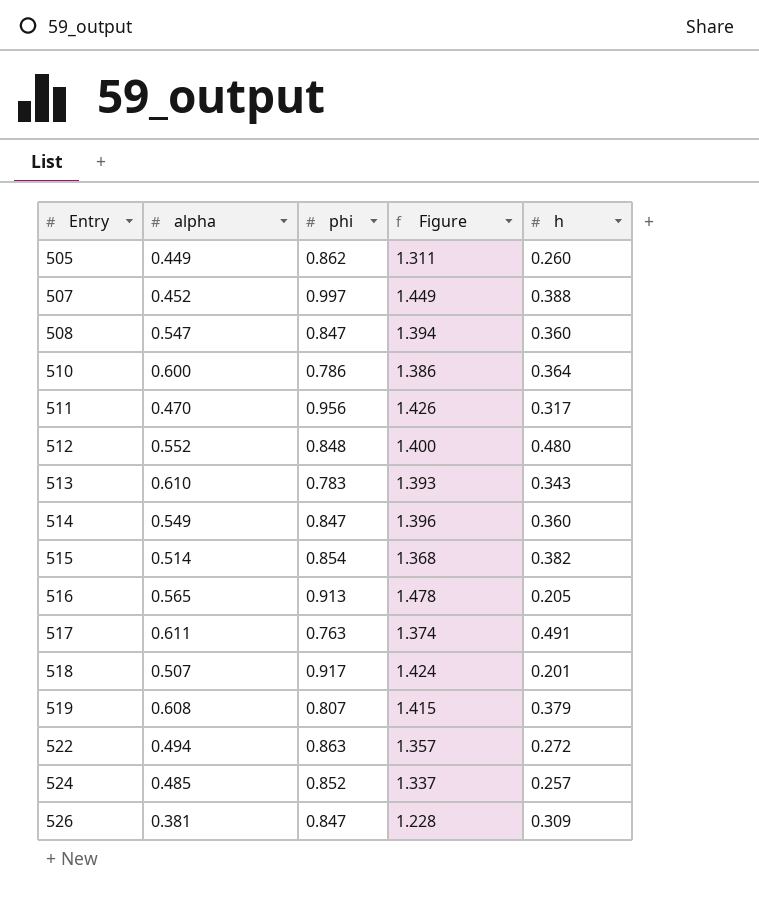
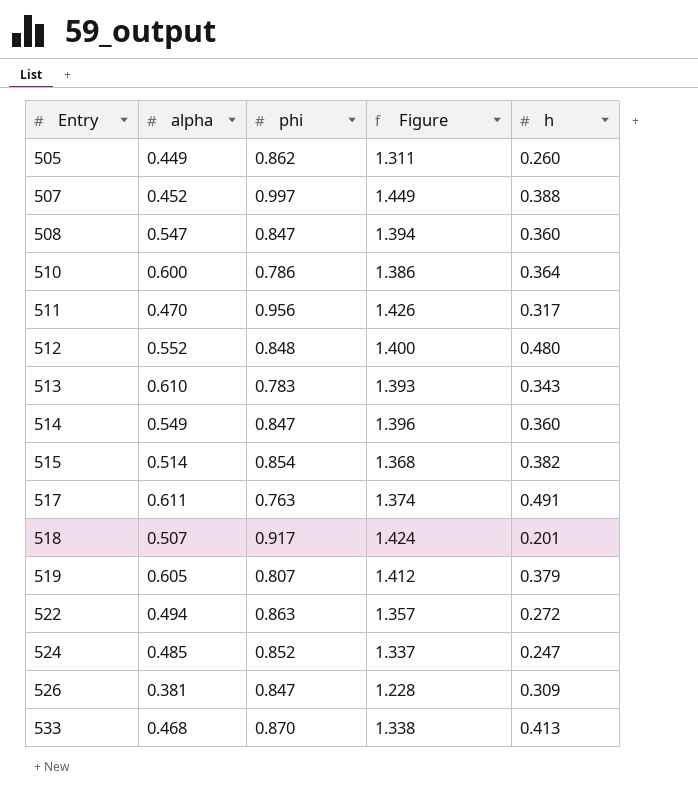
row 516: 0.565 | 0.913 | 1.478 | 0.205 -> none
519 | alpha: 0.608 -> 0.605
519 | Figure: 1.415 -> 1.412
524 | h: 0.257 -> 0.247
row 533: none -> 0.468 | 0.870 | 1.338 | 0.413

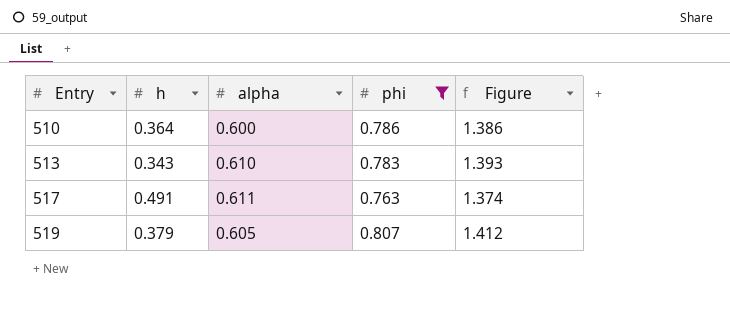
filter: none -> phi <= 0.807
column h | position: 5 -> 2

